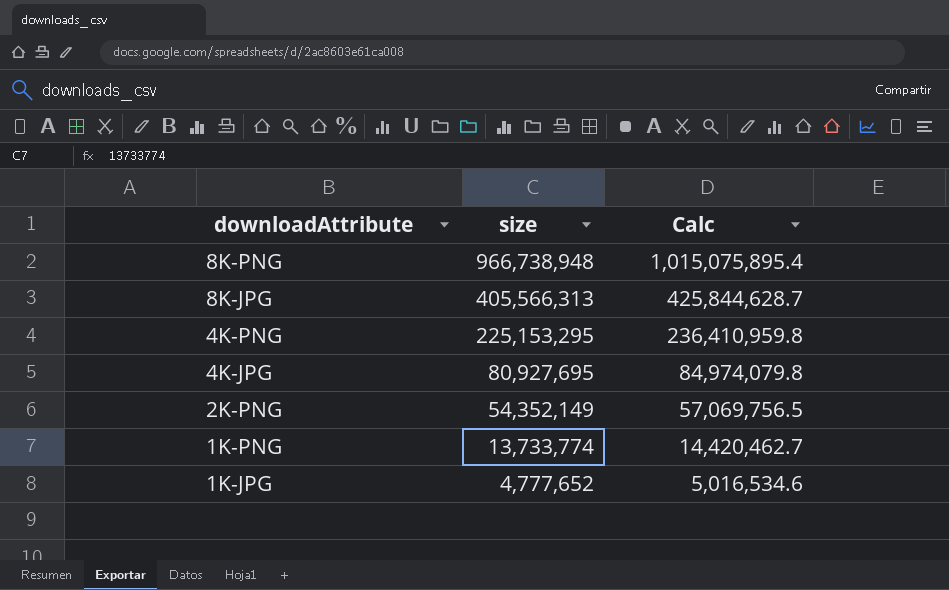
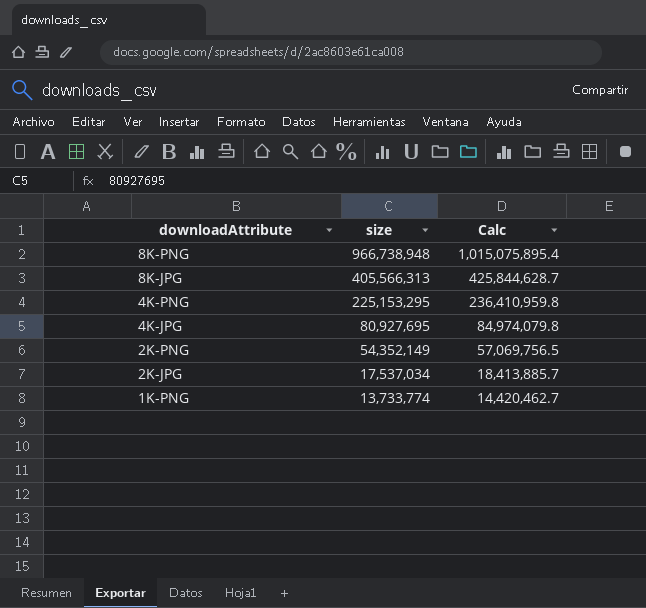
row 1K-JPG: 4,777,652 | 5,016,534.6 -> none
row 2K-JPG: none -> 17,537,034 | 18,413,885.7

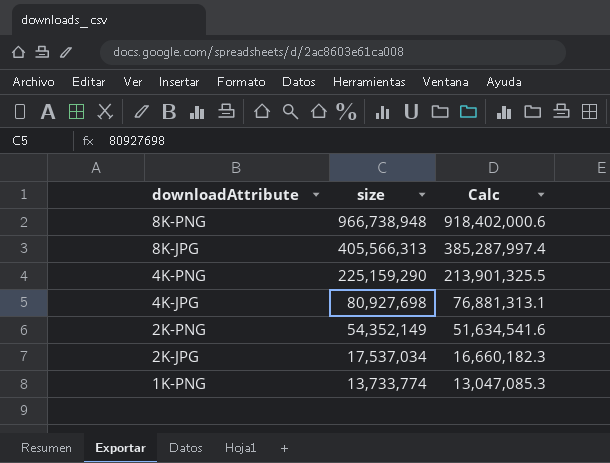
column Calc | formula: [size] * 1.05 -> [size] * 0.95
4K-PNG | size: 225,153,295 -> 225,159,290
4K-JPG | size: 80,927,695 -> 80,927,698

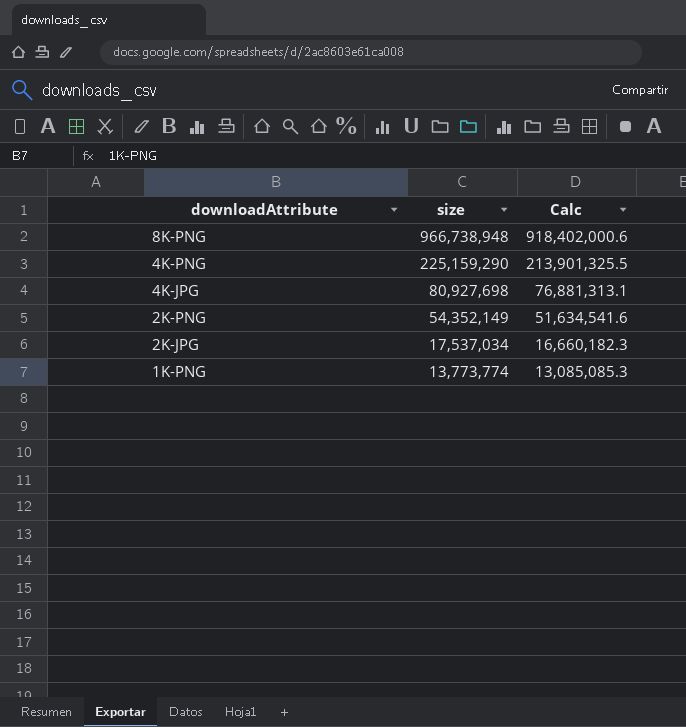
row 8K-JPG: 405,566,313 | 385,287,997.4 -> none
1K-PNG | size: 13,733,774 -> 13,773,774
1K-PNG | Calc: 13,047,085.3 -> 13,085,085.3

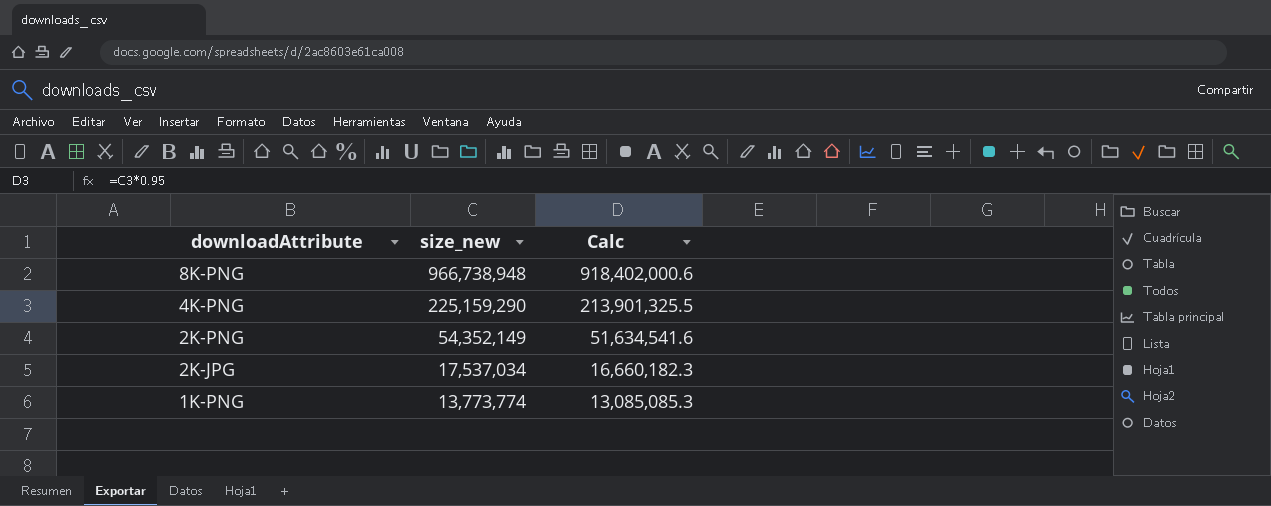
column name: size -> size_new
row 4K-JPG: 80,927,698 | 76,881,313.1 -> none

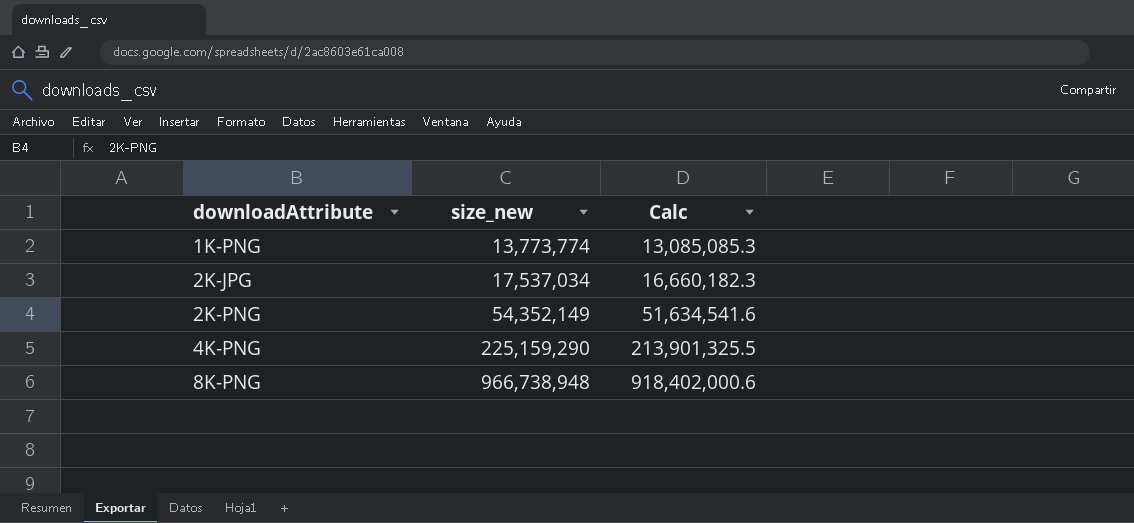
row order: downloadAttribute descending -> downloadAttribute ascending

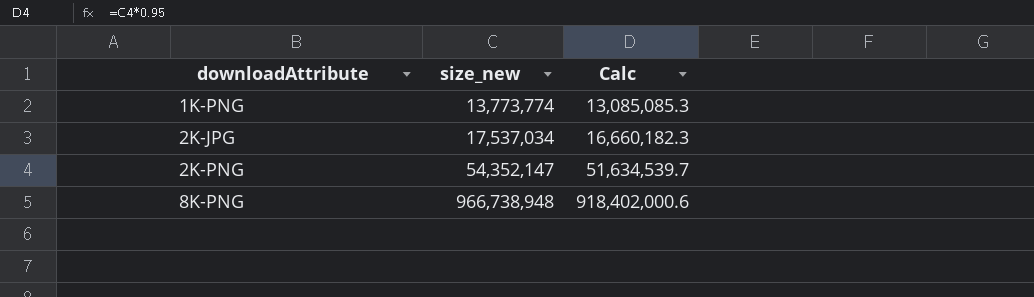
row 4K-PNG: 225,159,290 | 213,901,325.5 -> none
2K-PNG | size_new: 54,352,149 -> 54,352,147
2K-PNG | Calc: 51,634,541.6 -> 51,634,539.7

